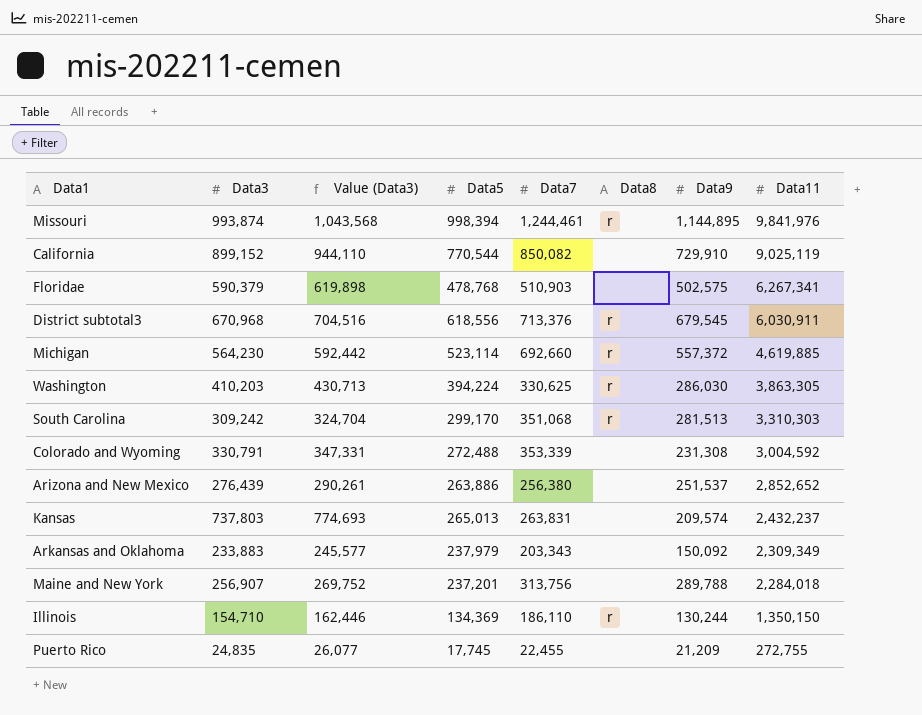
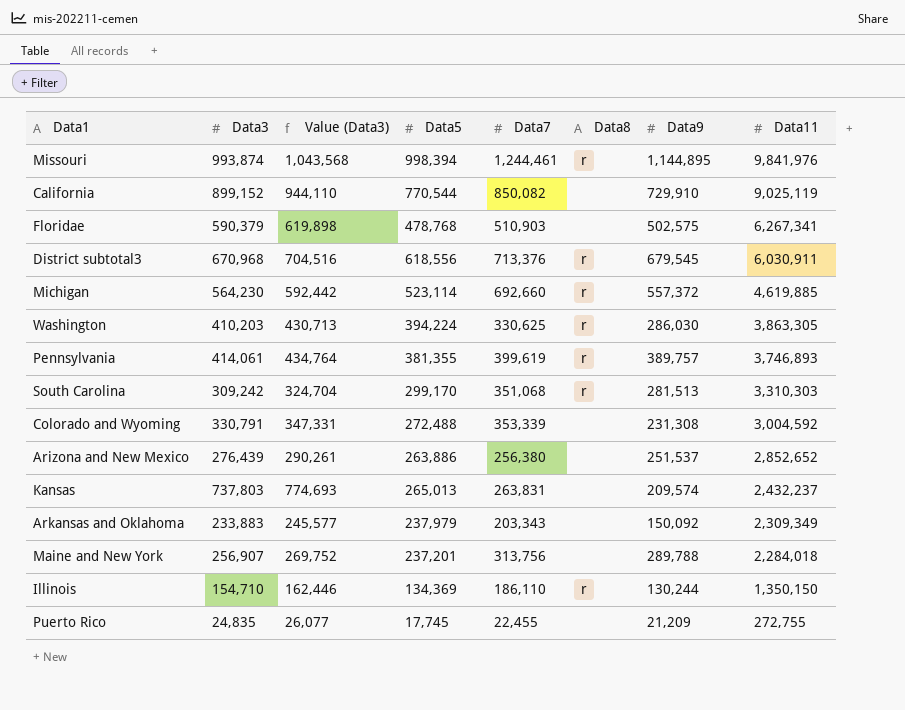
row Pennsylvania: none -> 414,061 | 434,764 | 381,355 | 399,619 | r | 389,757 | 3,746,893

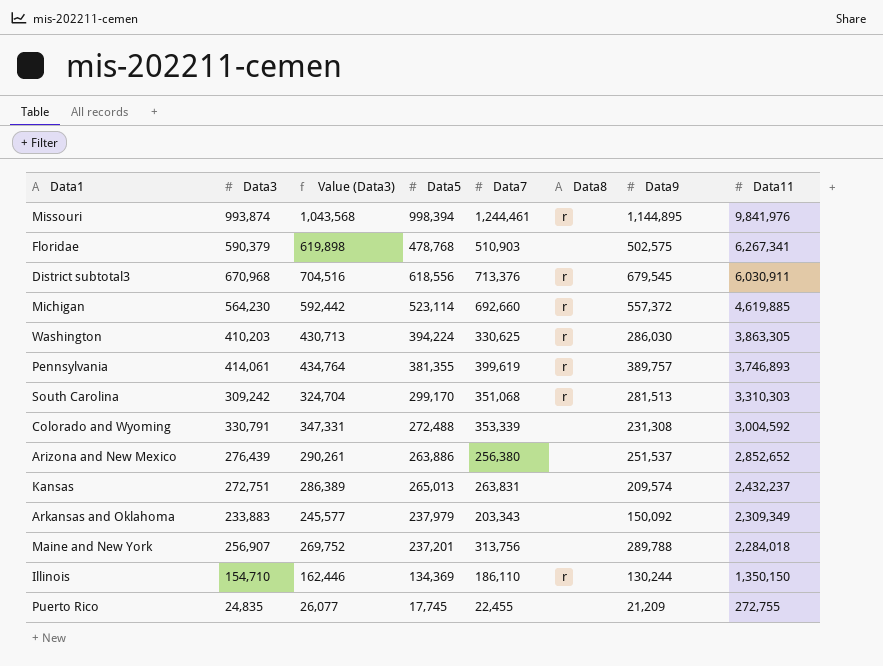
row California: 899,152 | 944,110 | 770,544 | 850,082 | none | 729,910 | 9,025,119 -> none
Kansas | Data3: 737,803 -> 272,751
Kansas | Value (Data3): 774,693 -> 286,389

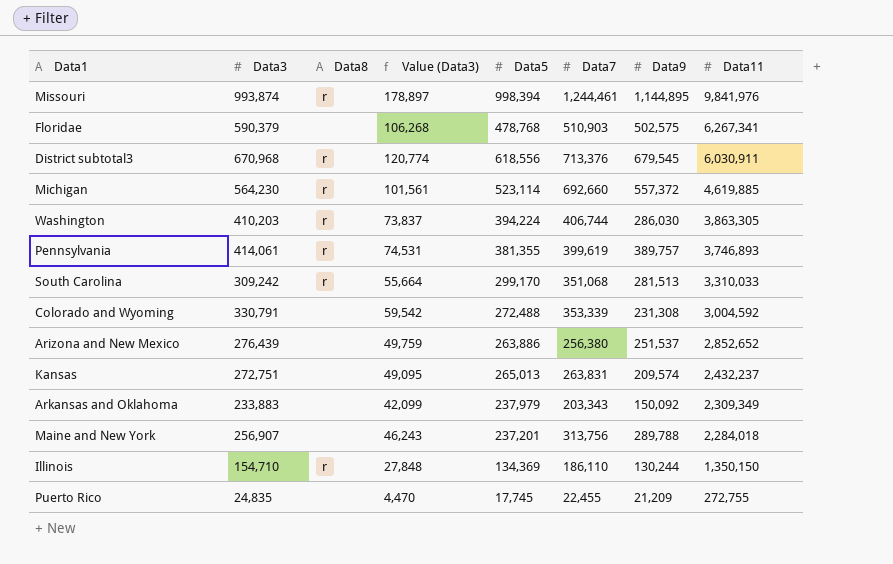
column Data8 | position: 6 -> 3
column Value (Data3) | formula: [Data3] * 1.05 -> [Data3] * 0.18
Washington | Data7: 330,625 -> 406,744
South Carolina | Data11: 3,310,303 -> 3,310,033

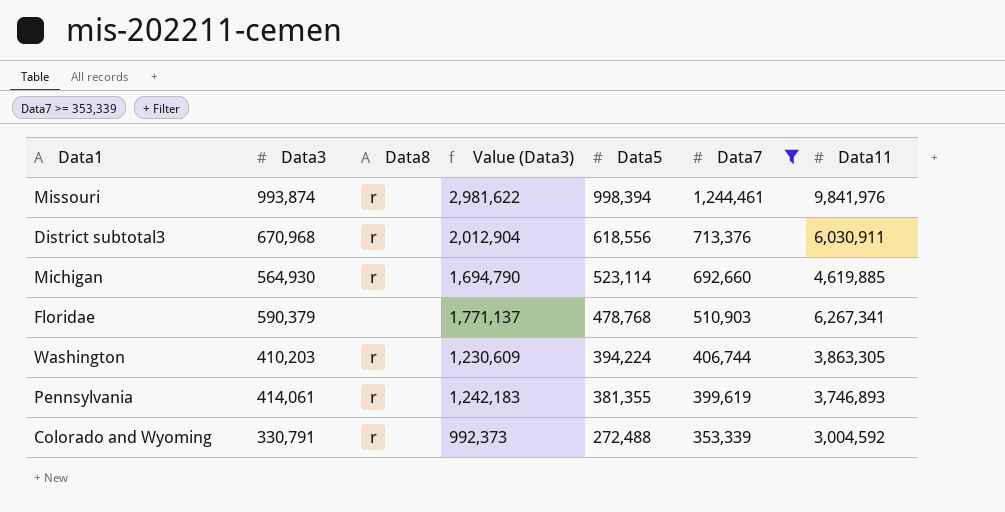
filter: none -> Data7 >= 353,339
row order: Data11 descending -> Data5 descending
column Data9 | position: 7 -> none
column Value (Data3) | formula: [Data3] * 0.18 -> [Data3] * 3
Michigan | Data3: 564,230 -> 564,930
Colorado and Wyoming | Data8: none -> r

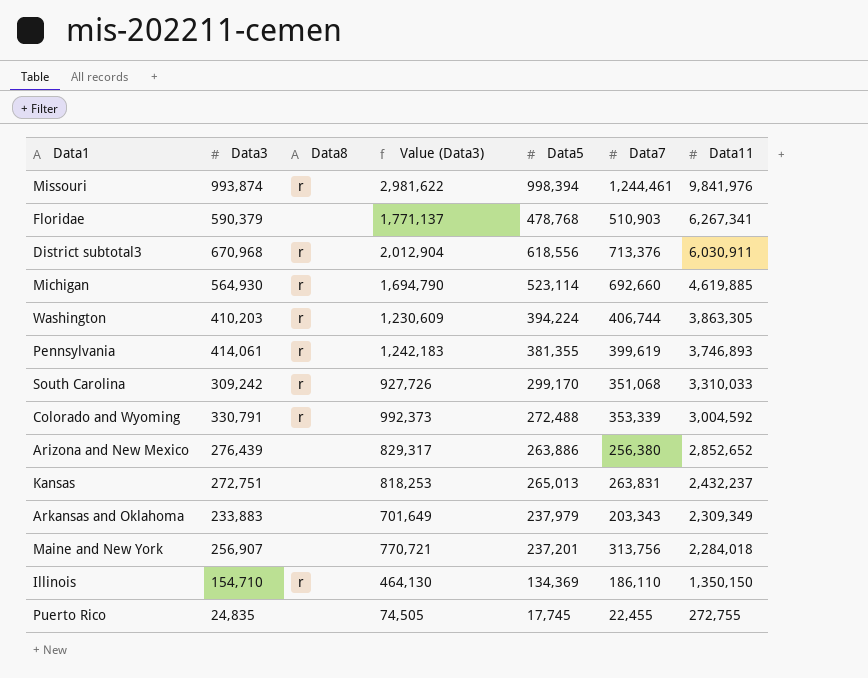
filter: Data7 >= 353,339 -> none
row order: Data5 descending -> Data11 descending

